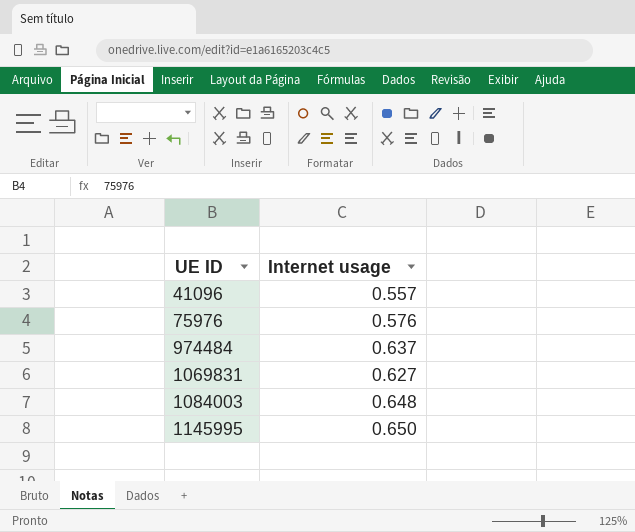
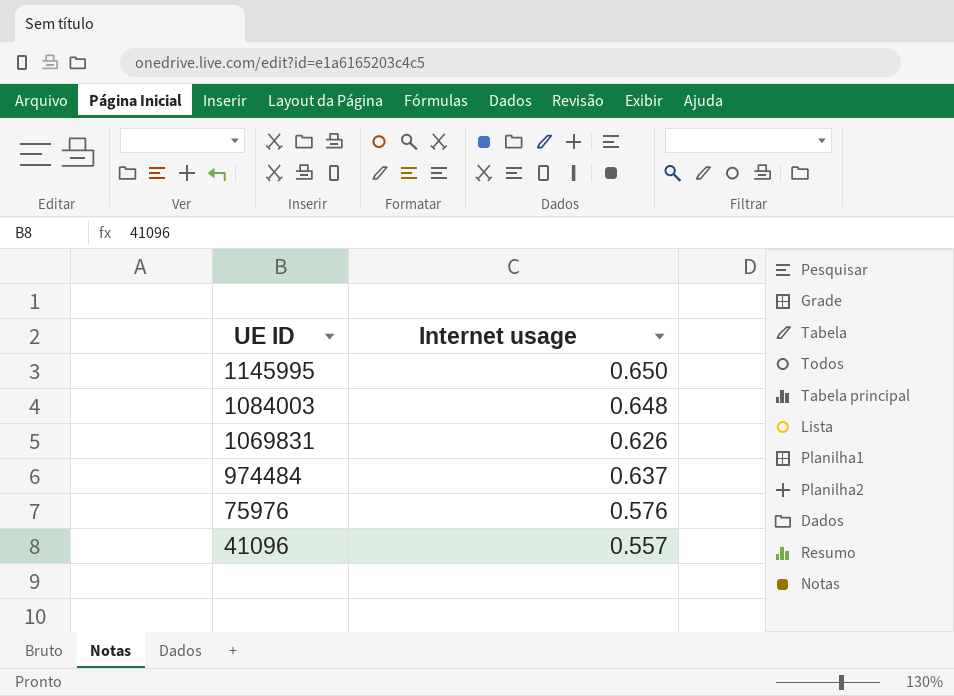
row order: UE ID ascending -> UE ID descending
1069831 | Internet usage: 0.627 -> 0.626

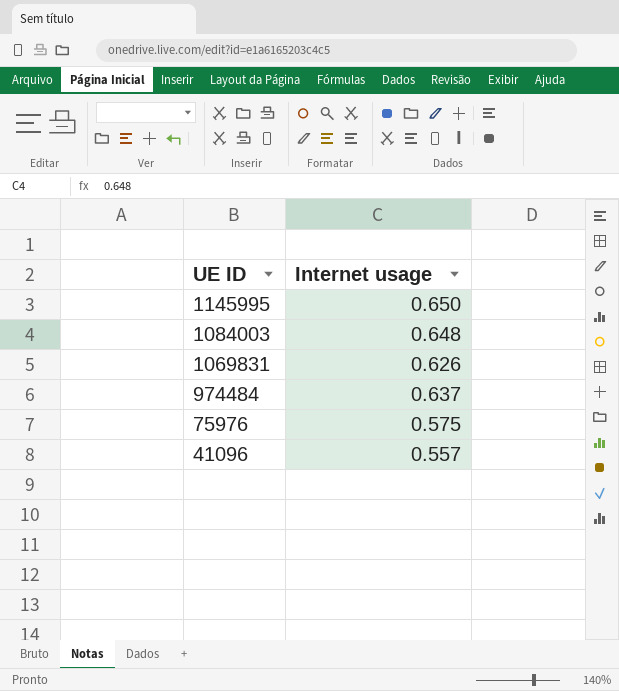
75976 | Internet usage: 0.576 -> 0.575

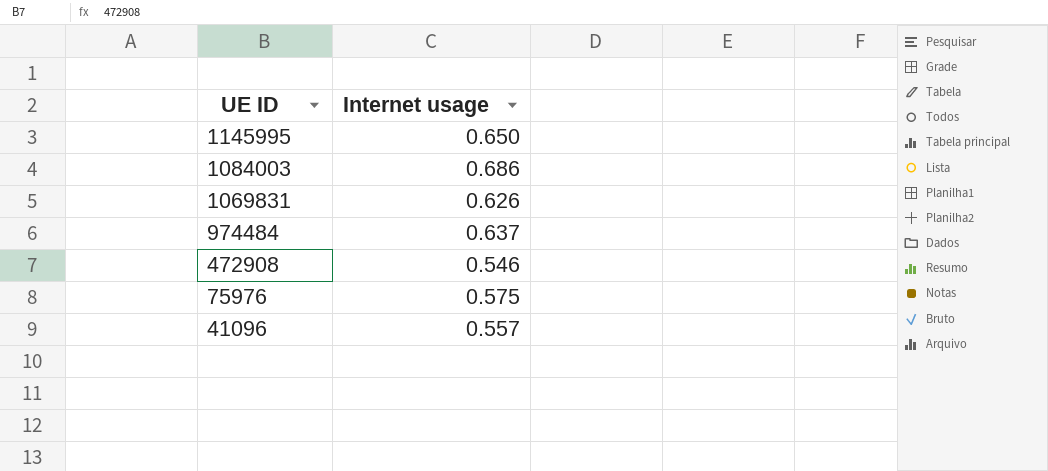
1084003 | Internet usage: 0.648 -> 0.686
row 472908: none -> 0.546

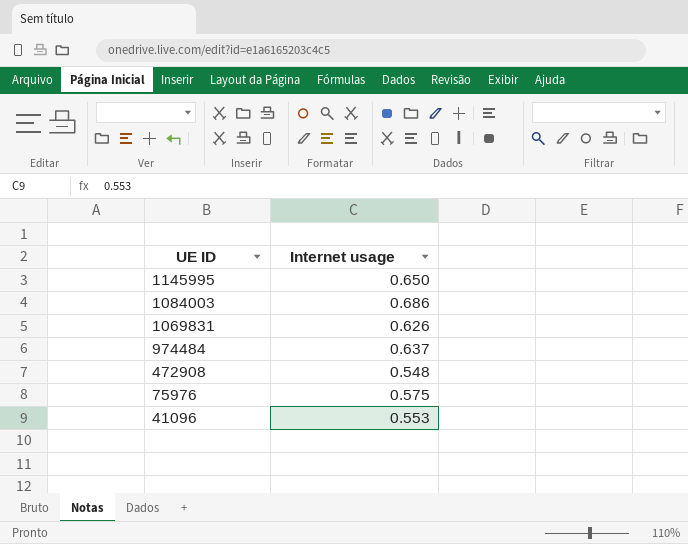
472908 | Internet usage: 0.546 -> 0.548
41096 | Internet usage: 0.557 -> 0.553

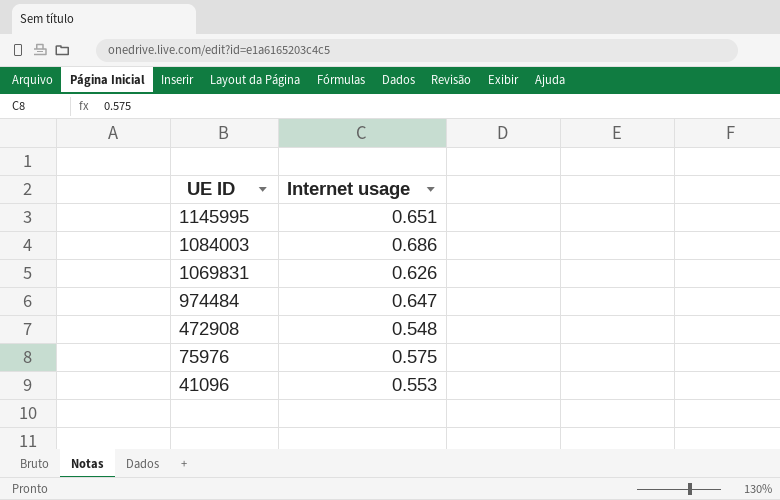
1145995 | Internet usage: 0.650 -> 0.651
974484 | Internet usage: 0.637 -> 0.647

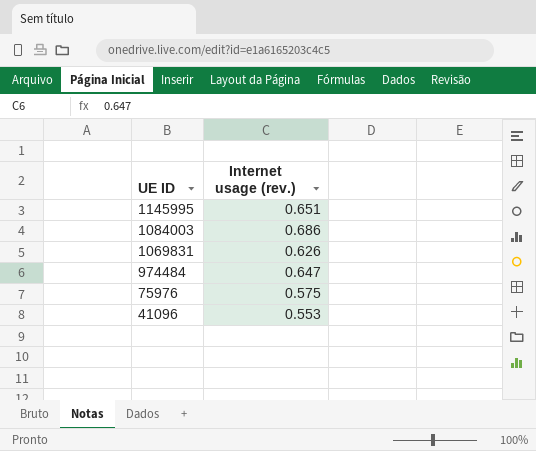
column name: Internet usage -> Internet usage (rev.)
row 472908: 0.548 -> none

